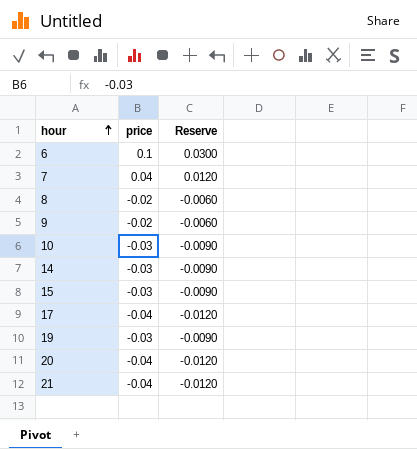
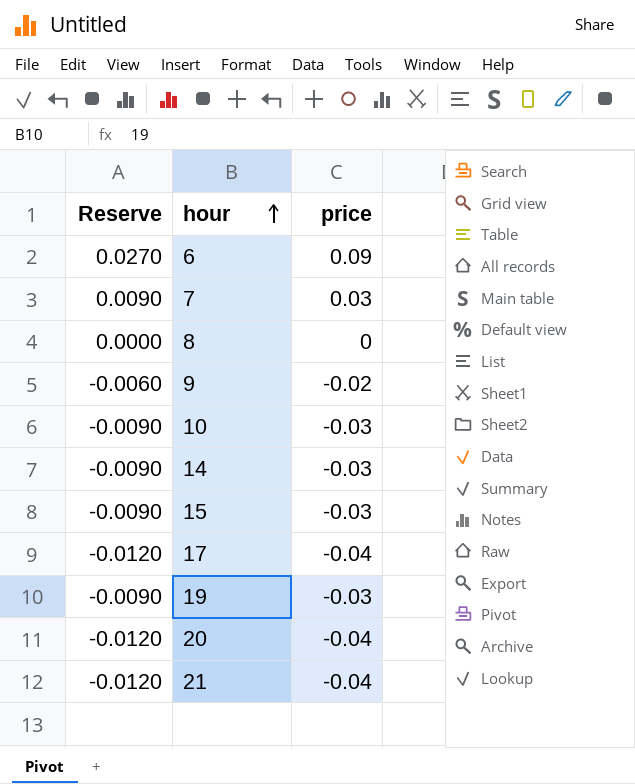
column Reserve | position: 3 -> 1
6 | Reserve: 0.0300 -> 0.0270
6 | price: 0.1 -> 0.09
7 | Reserve: 0.0120 -> 0.0090
7 | price: 0.04 -> 0.03
8 | Reserve: -0.0060 -> 0.0000
8 | price: -0.02 -> 0

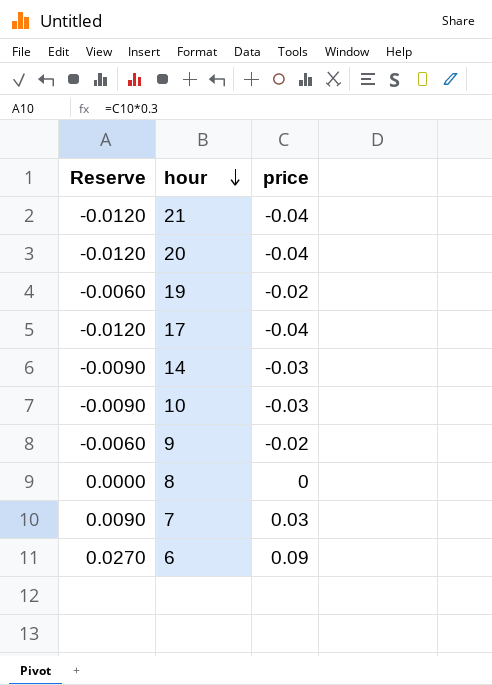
row order: hour ascending -> hour descending
row 15: -0.0090 | -0.03 -> none
19 | Reserve: -0.0090 -> -0.0060
19 | price: -0.03 -> -0.02

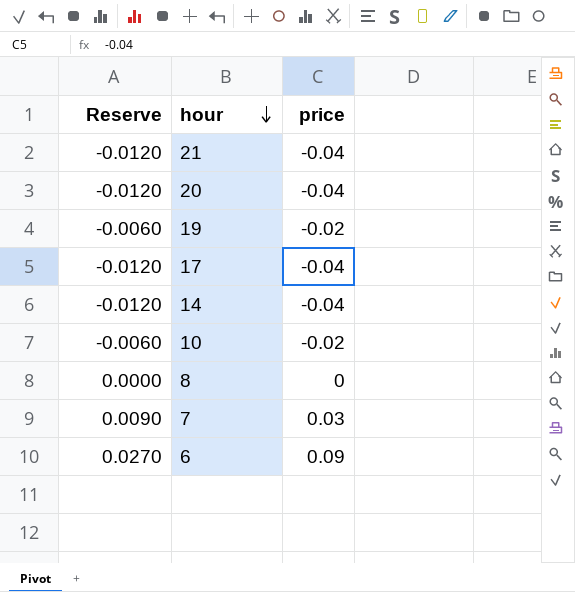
row 9: -0.0060 | -0.02 -> none
14 | Reserve: -0.0090 -> -0.0120
14 | price: -0.03 -> -0.04
10 | Reserve: -0.0090 -> -0.0060
10 | price: -0.03 -> -0.02

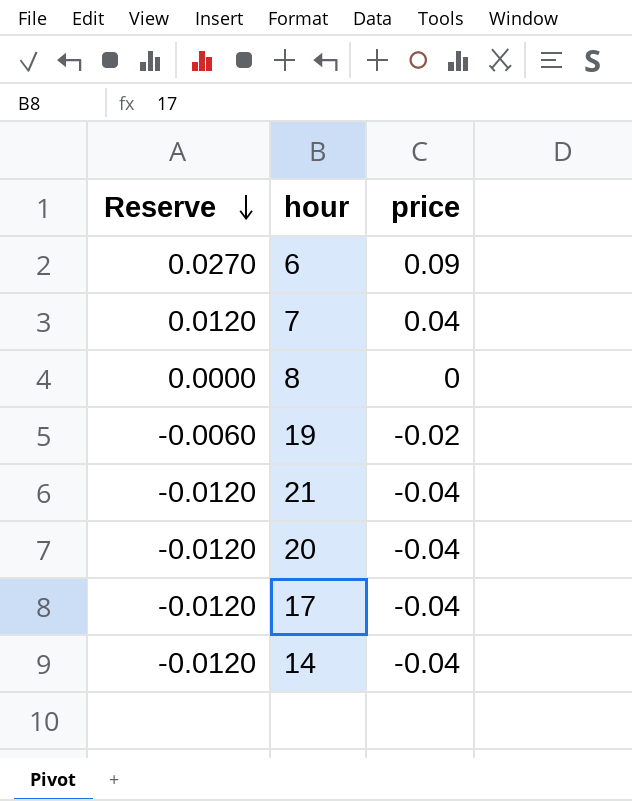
row order: hour descending -> Reserve descending
row 10: -0.0060 | -0.02 -> none
7 | Reserve: 0.0090 -> 0.0120
7 | price: 0.03 -> 0.04

